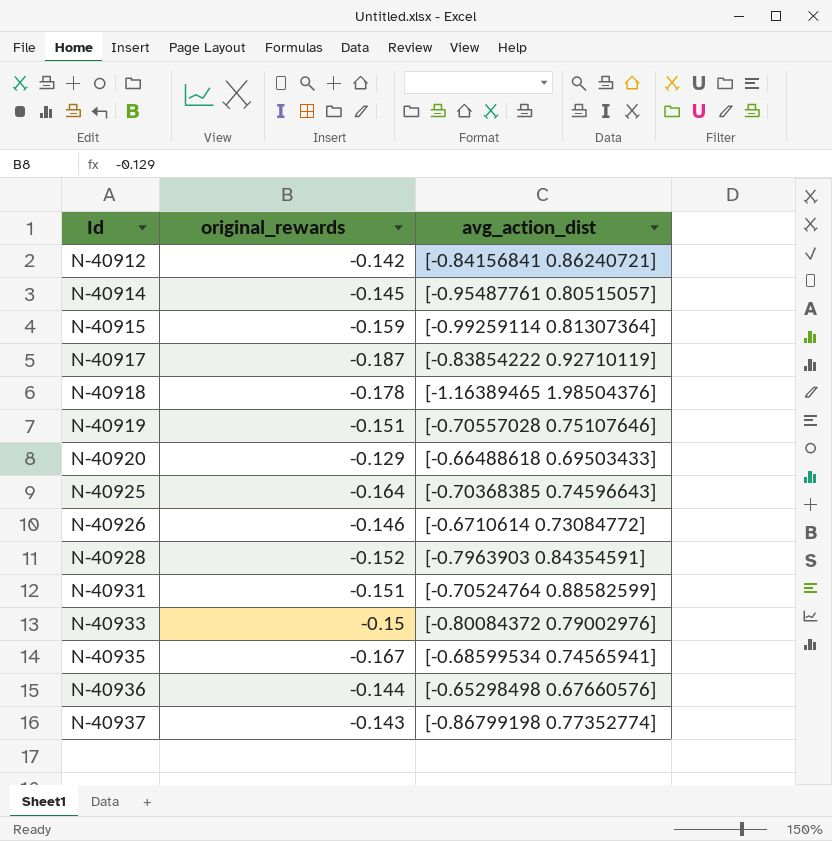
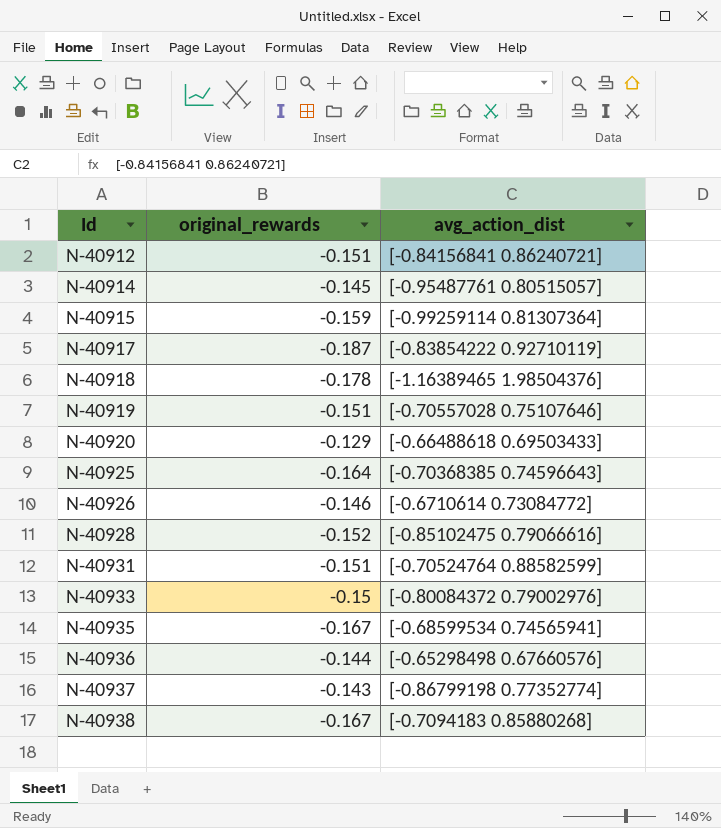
N-40912 | original_rewards: -0.142 -> -0.151
N-40928 | avg_action_dist: [-0.7963903 0.84354591] -> [-0.85102475 0.79066616]
row N-40938: none -> -0.167 | [-0.7094183 0.85880268]

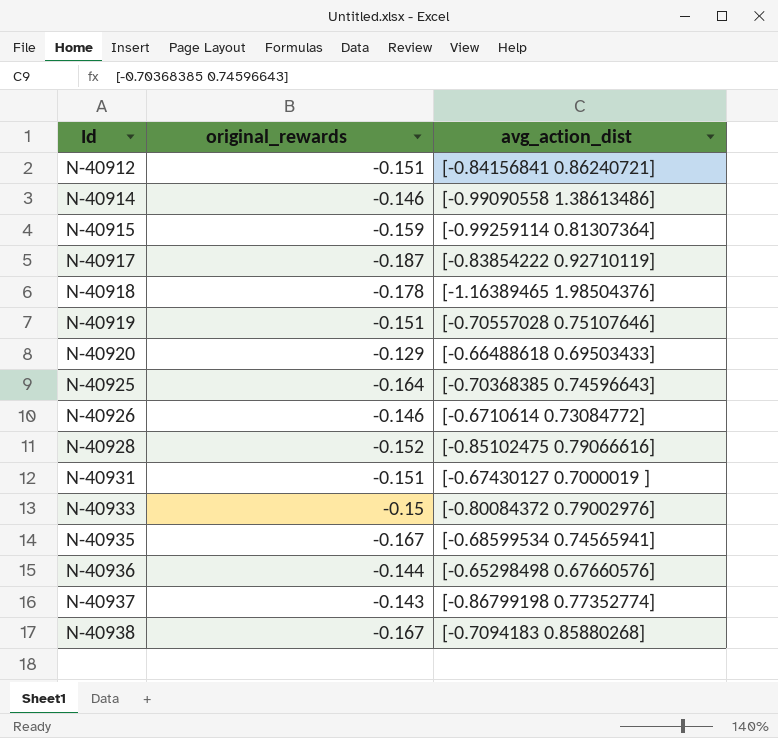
N-40914 | original_rewards: -0.145 -> -0.146
N-40914 | avg_action_dist: [-0.95487761 0.80515057] -> [-0.99090558 1.38613486]
N-40931 | avg_action_dist: [-0.70524764 0.88582599] -> [-0.67430127 0.7000019 ]

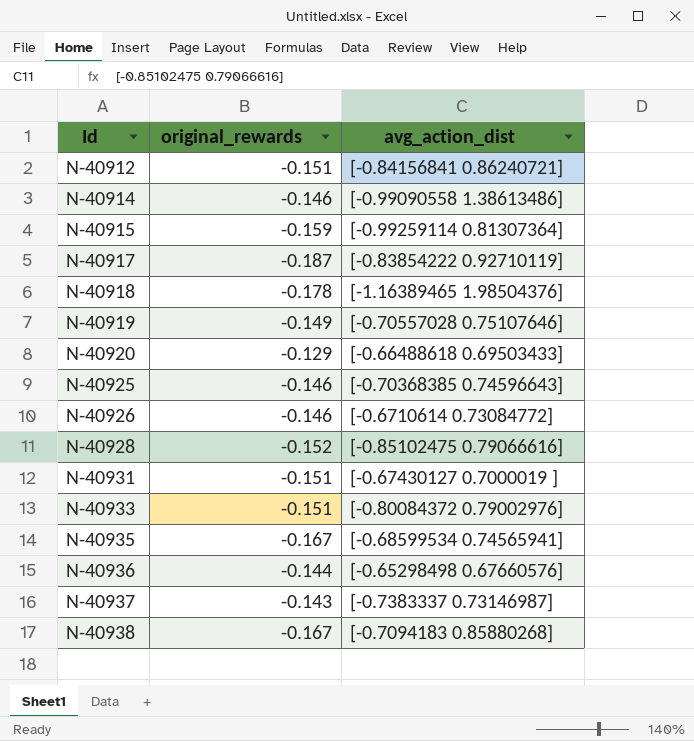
N-40919 | original_rewards: -0.151 -> -0.149
N-40925 | original_rewards: -0.164 -> -0.146
N-40933 | original_rewards: -0.15 -> -0.151
N-40937 | avg_action_dist: [-0.86799198 0.77352774] -> [-0.7383337 0.73146987]

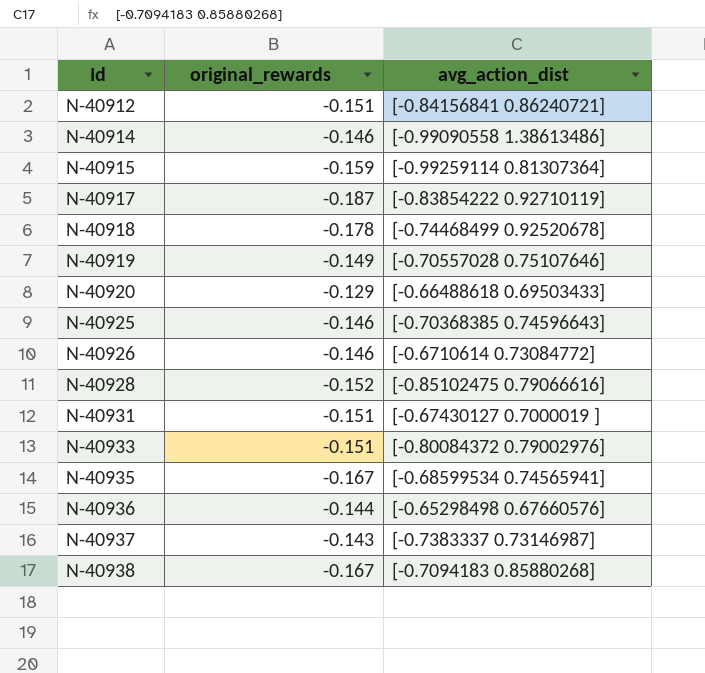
N-40918 | avg_action_dist: [-1.16389465 1.98504376] -> [-0.74468499 0.92520678]

